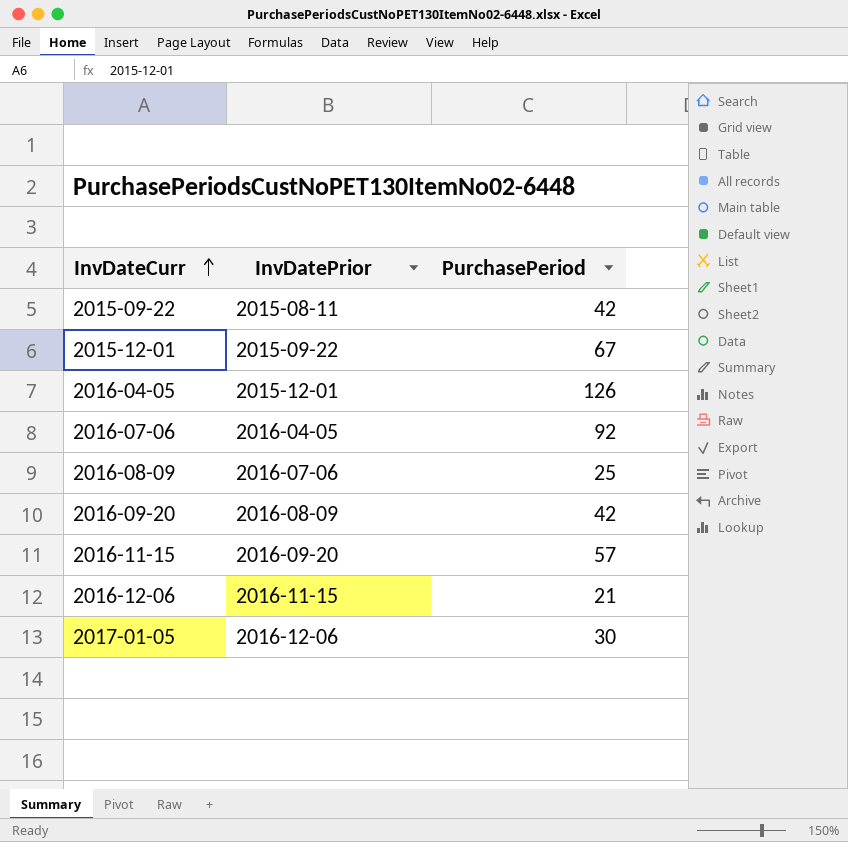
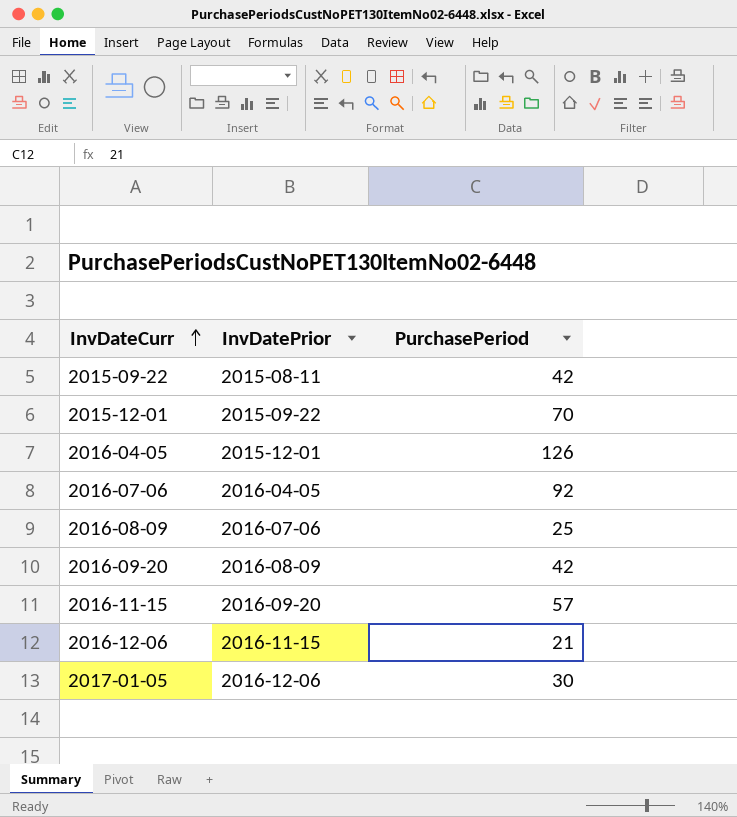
2015-12-01 | PurchasePeriod: 67 -> 70

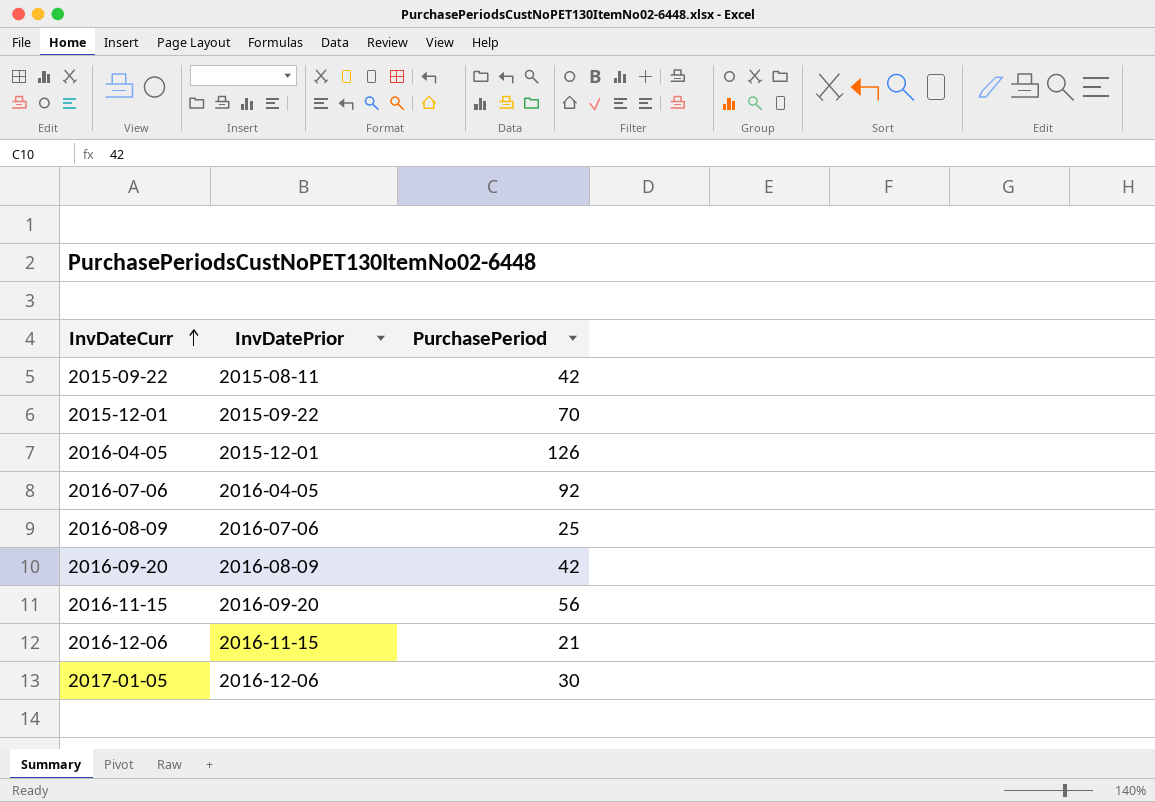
2016-11-15 | PurchasePeriod: 57 -> 56

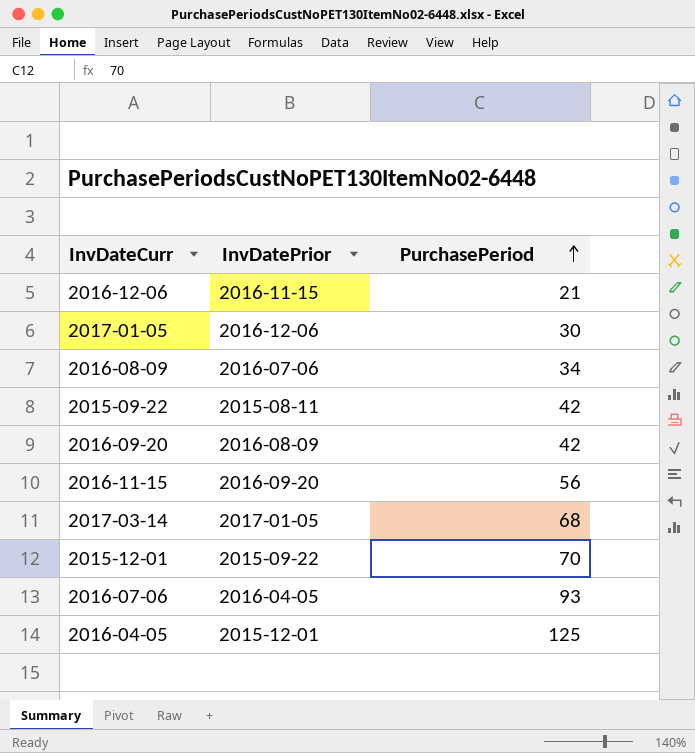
row order: InvDateCurr ascending -> PurchasePeriod ascending
2016-08-09 | PurchasePeriod: 25 -> 34
row 2017-03-14: none -> 2017-01-05 | 68
2016-07-06 | PurchasePeriod: 92 -> 93
2016-04-05 | PurchasePeriod: 126 -> 125

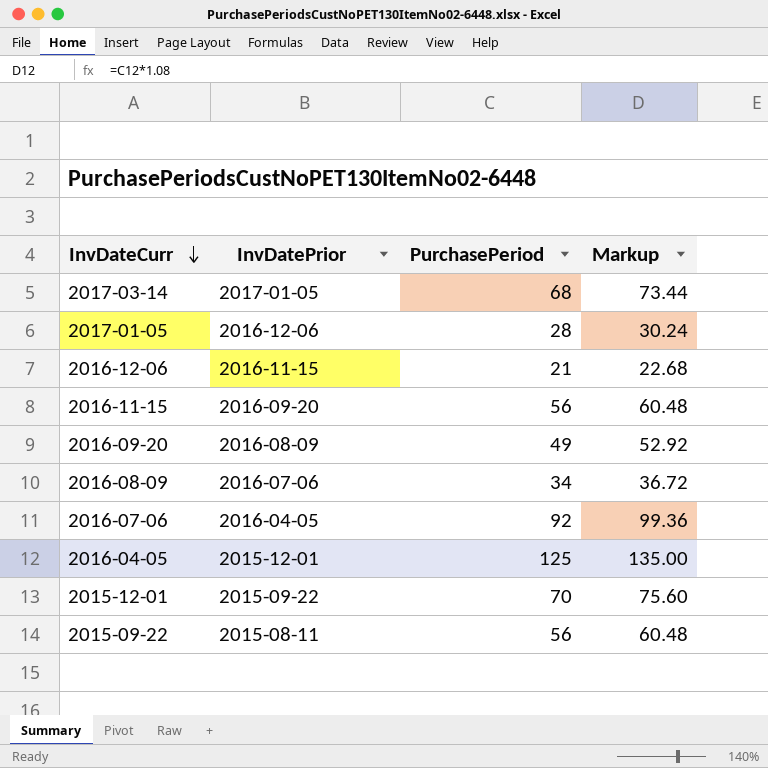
row order: PurchasePeriod ascending -> InvDateCurr descending
column Markup | formula: none -> [PurchasePeriod] * 1.08
2017-01-05 | PurchasePeriod: 30 -> 28
2016-09-20 | PurchasePeriod: 42 -> 49
2016-07-06 | PurchasePeriod: 93 -> 92
2015-09-22 | PurchasePeriod: 42 -> 56

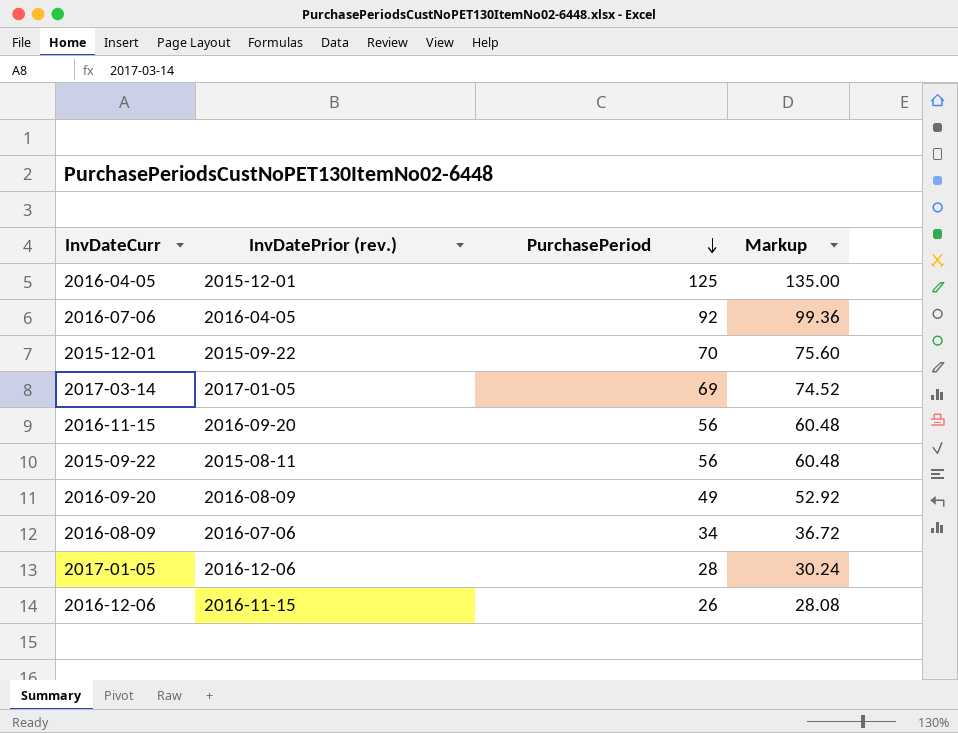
row order: InvDateCurr descending -> PurchasePeriod descending
column name: InvDatePrior -> InvDatePrior (rev.)
2017-03-14 | PurchasePeriod: 68 -> 69
2017-03-14 | Markup: 73.44 -> 74.52
2016-12-06 | PurchasePeriod: 21 -> 26
2016-12-06 | Markup: 22.68 -> 28.08

